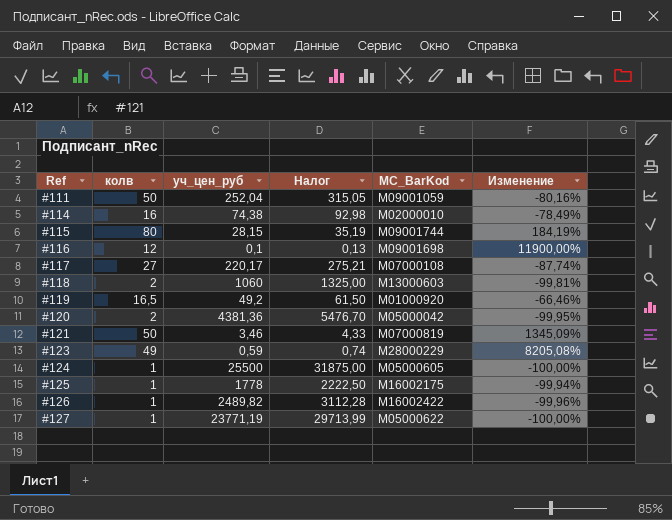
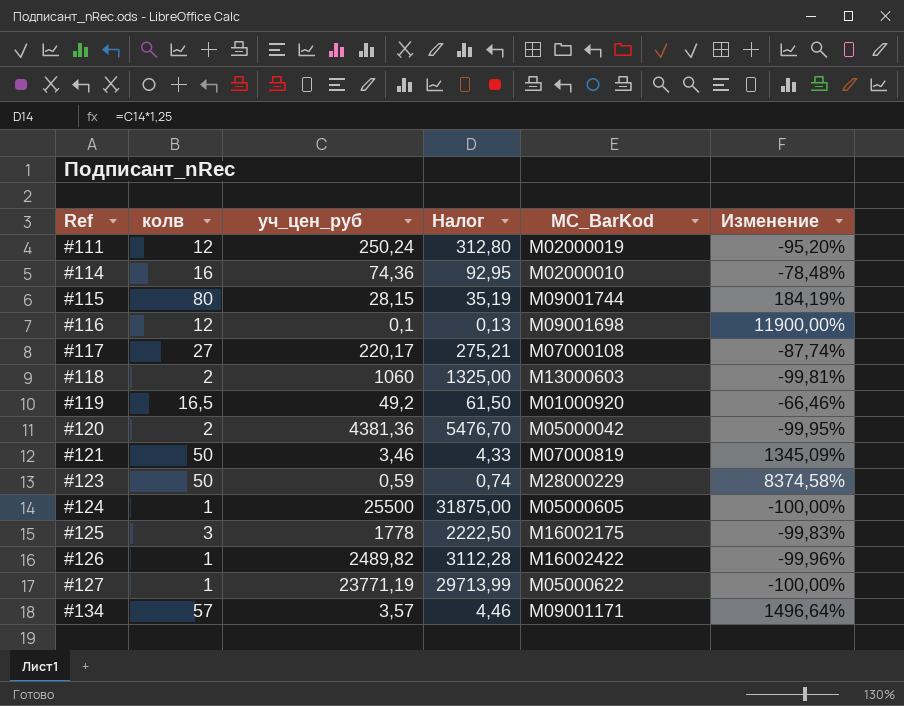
#111 | колв: 50 -> 12
#111 | уч_цен_руб: 252,04 -> 250,24
#111 | Налог: 315,05 -> 312,80
#111 | MC_BarKod: М09001059 -> М02000019
#111 | Изменение: -80,16% -> -95,20%
#114 | уч_цен_руб: 74,38 -> 74,36
#114 | Налог: 92,98 -> 92,95
#114 | Изменение: -78,49% -> -78,48%
#123 | колв: 49 -> 50
#123 | Изменение: 8205,08% -> 8374,58%
#125 | колв: 1 -> 3
#125 | Изменение: -99,94% -> -99,83%
row #134: none -> 57 | 3,57 | 4,46 | М09001171 | 1496,64%

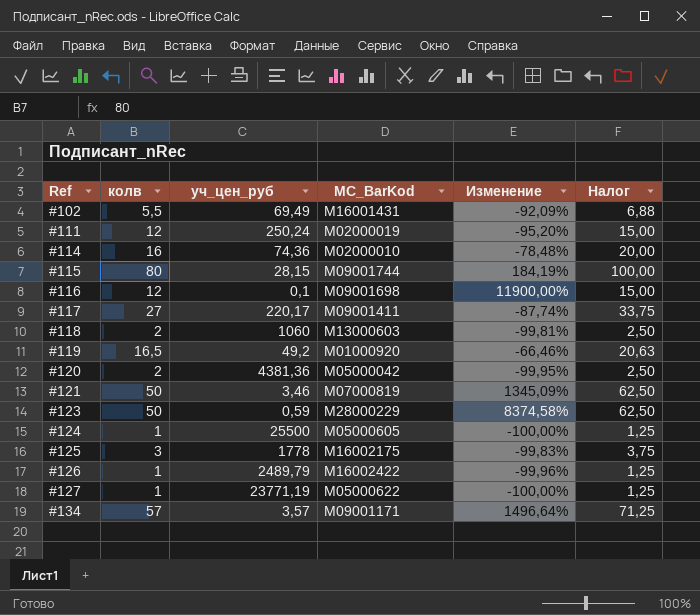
column Налог | formula: [уч_цен_руб] * 1,25 -> [колв] * 1,25
column Налог | position: 4 -> 6
row #102: none -> 5,5 | 69,49 | М16001431 | -92,09% | 6,88
#117 | MC_BarKod: М07000108 -> М09001411
#126 | уч_цен_руб: 2489,82 -> 2489,79

